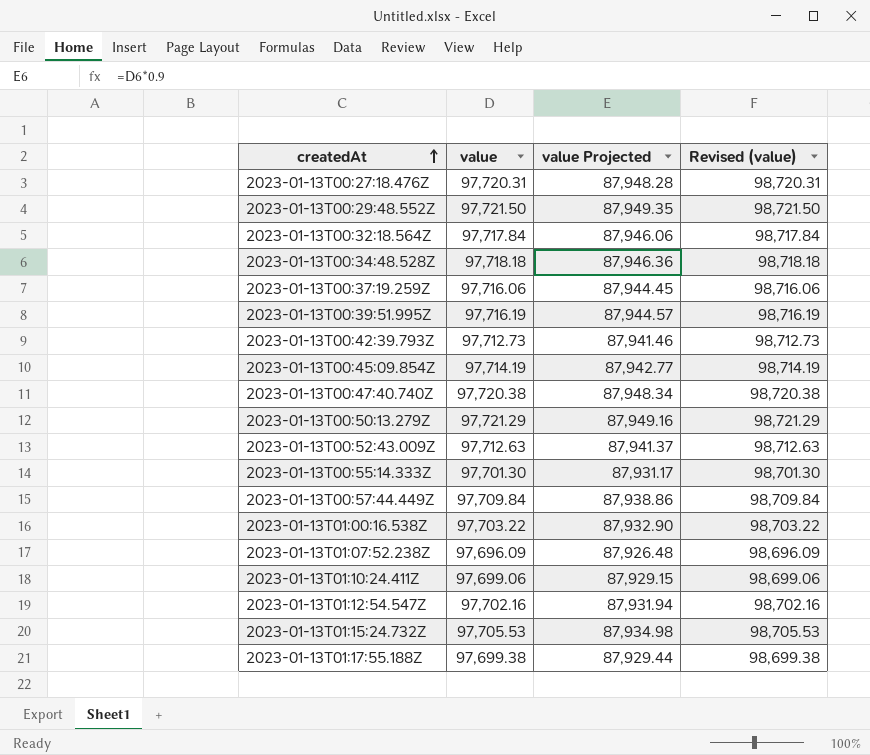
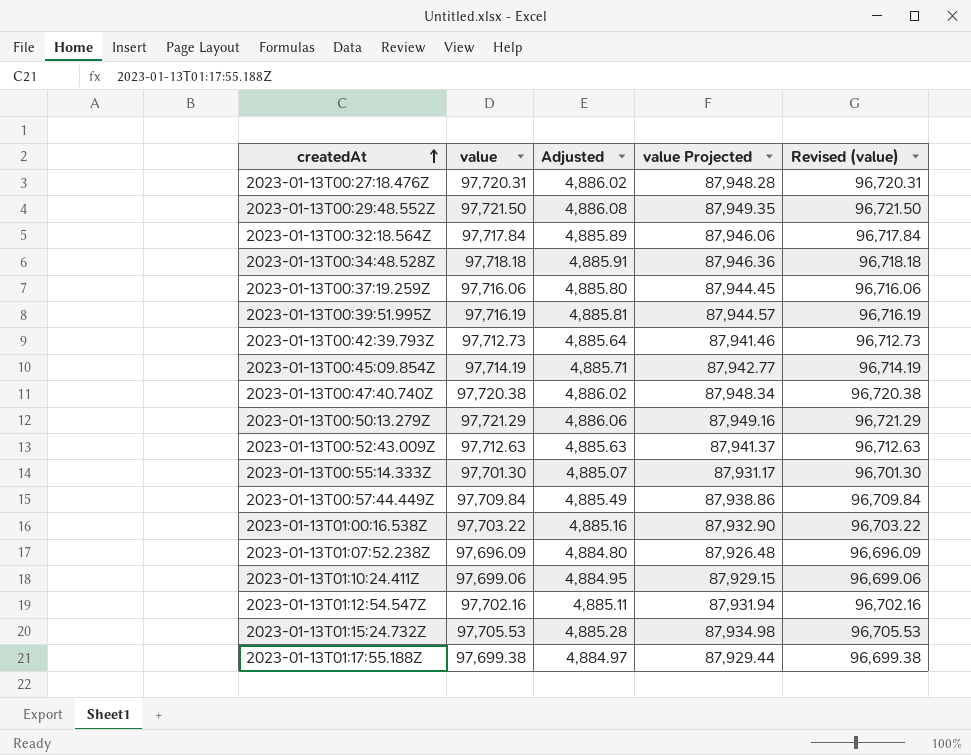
column Adjusted | formula: none -> [value] * 0.05
column Revised (value) | formula: [value] + 1000 -> [value] - 1000

